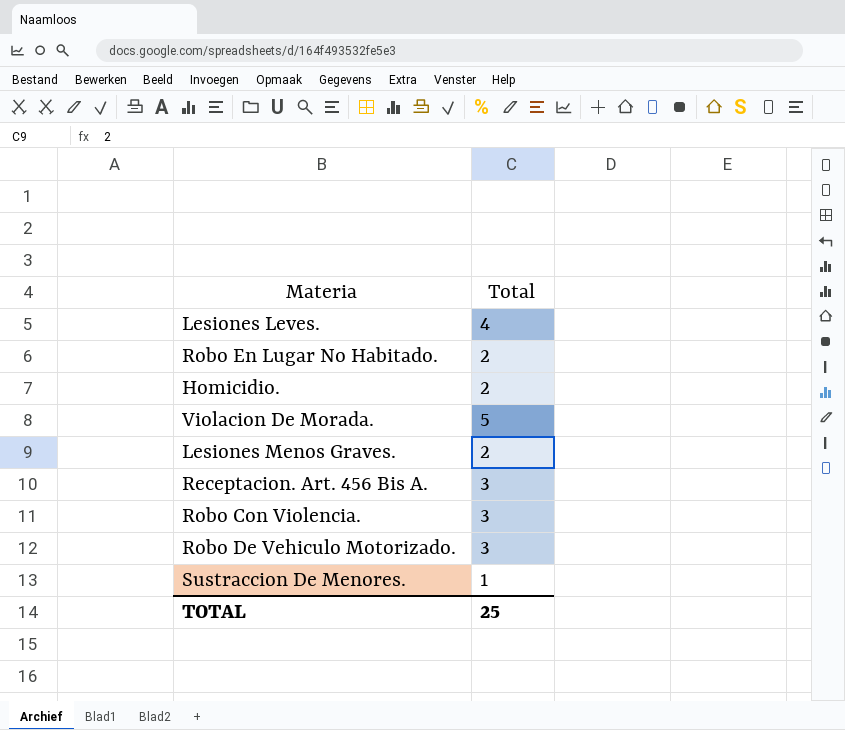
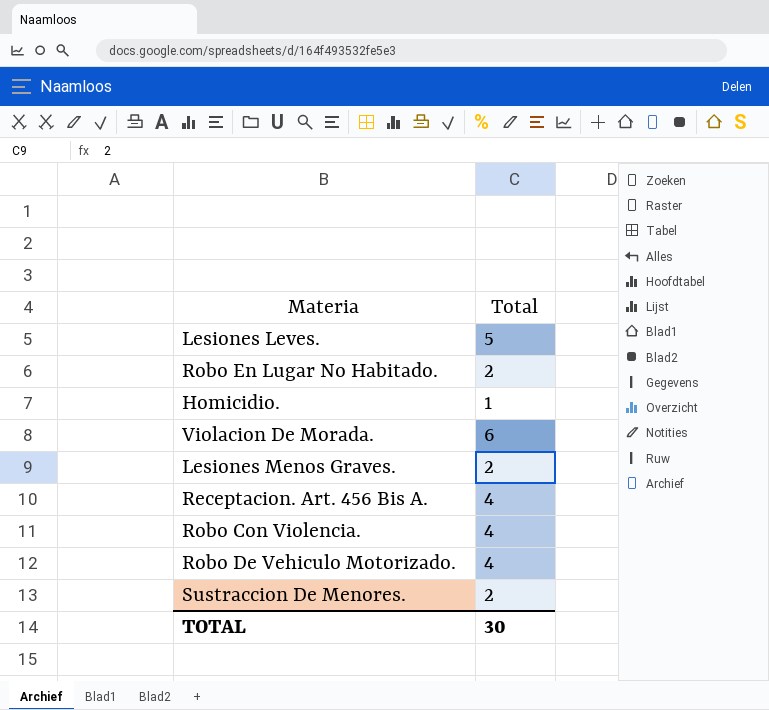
Lesiones Leves. | Total: 4 -> 5
Homicidio. | Total: 2 -> 1
Violacion De Morada. | Total: 5 -> 6
Receptacion. Art. 456 Bis A. | Total: 3 -> 4
Robo Con Violencia. | Total: 3 -> 4
Robo De Vehiculo Motorizado. | Total: 3 -> 4
Sustraccion De Menores. | Total: 1 -> 2
TOTAL | Total: 25 -> 30

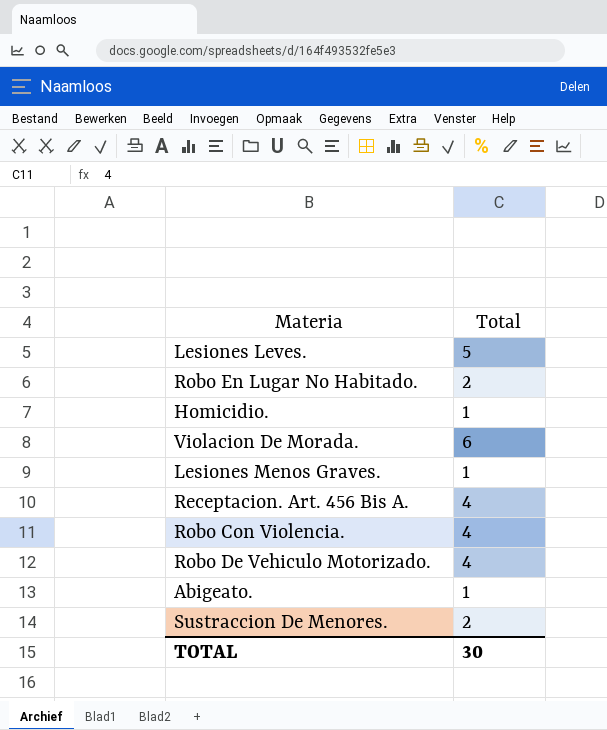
Lesiones Menos Graves. | Total: 2 -> 1
row Abigeato.: none -> 1

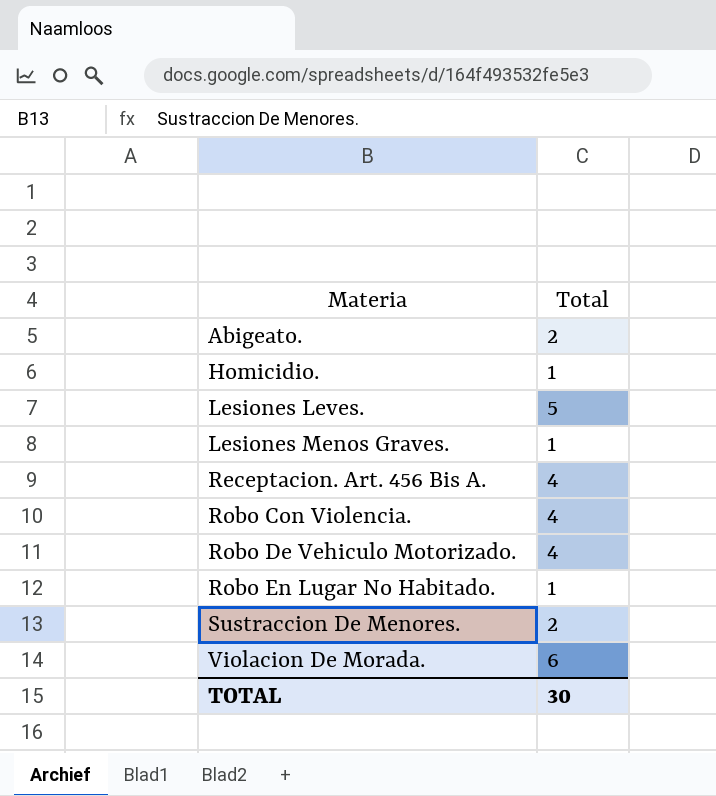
row order: none -> Materia ascending
Abigeato. | Total: 1 -> 2
Robo En Lugar No Habitado. | Total: 2 -> 1

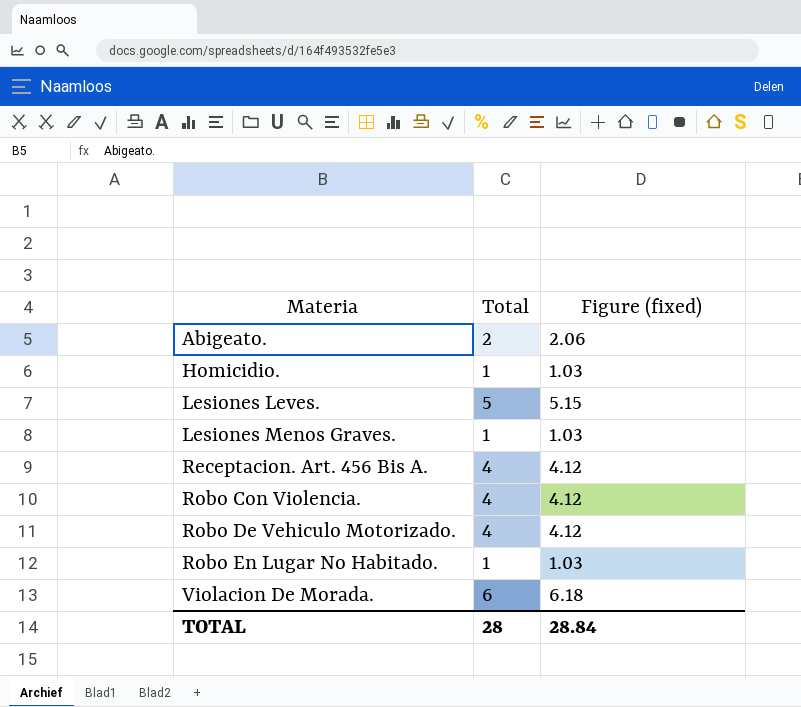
column Figure (fixed) | formula: none -> [Total] * 1.03
row Sustraccion De Menores.: 2 -> none
TOTAL | Total: 30 -> 28

